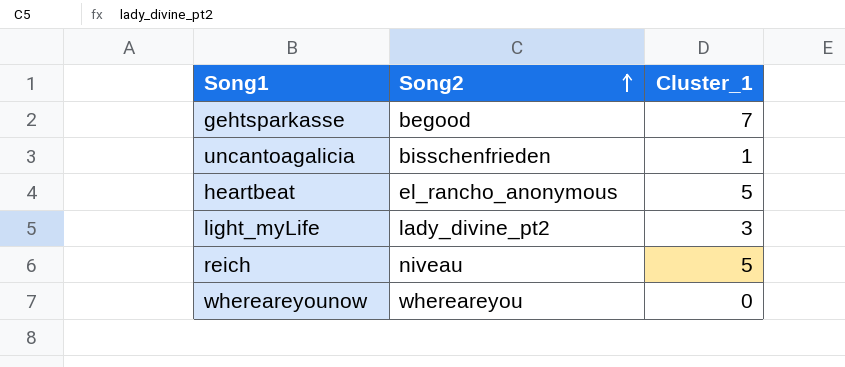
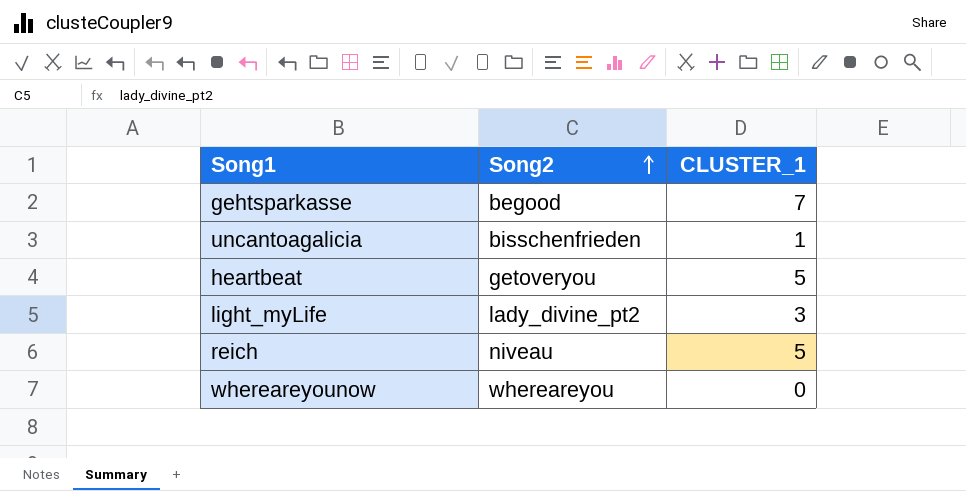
column name: Cluster_1 -> CLUSTER_1
heartbeat | Song2: el_rancho_anonymous -> getoveryou

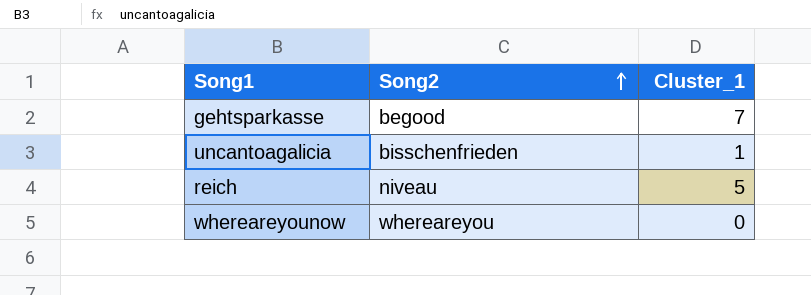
column name: CLUSTER_1 -> Cluster_1
row heartbeat: getoveryou | 5 -> none
row light_myLife: lady_divine_pt2 | 3 -> none

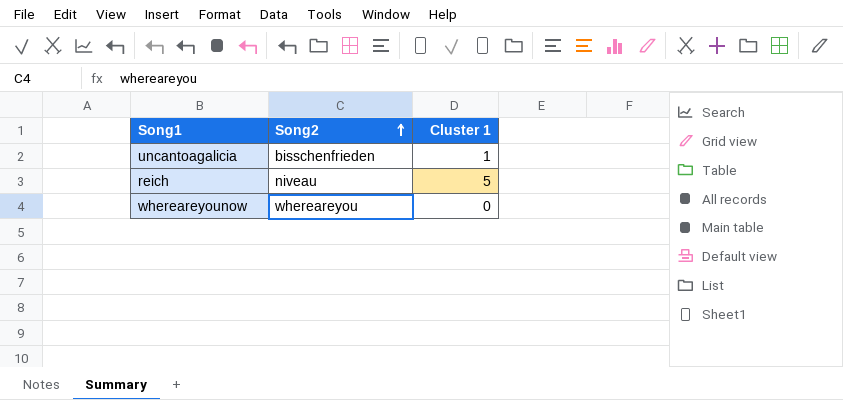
column name: Cluster_1 -> Cluster 1
row gehtsparkasse: begood | 7 -> none

